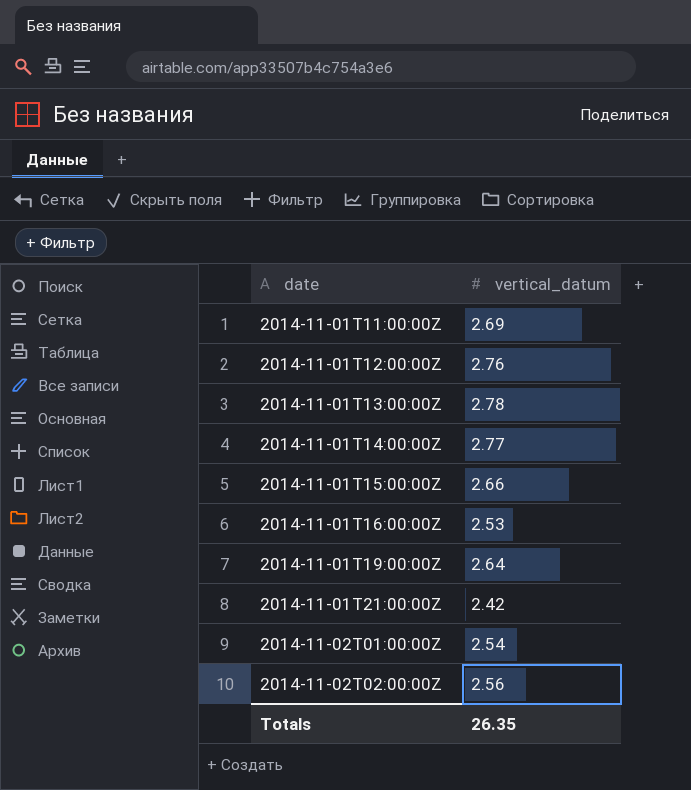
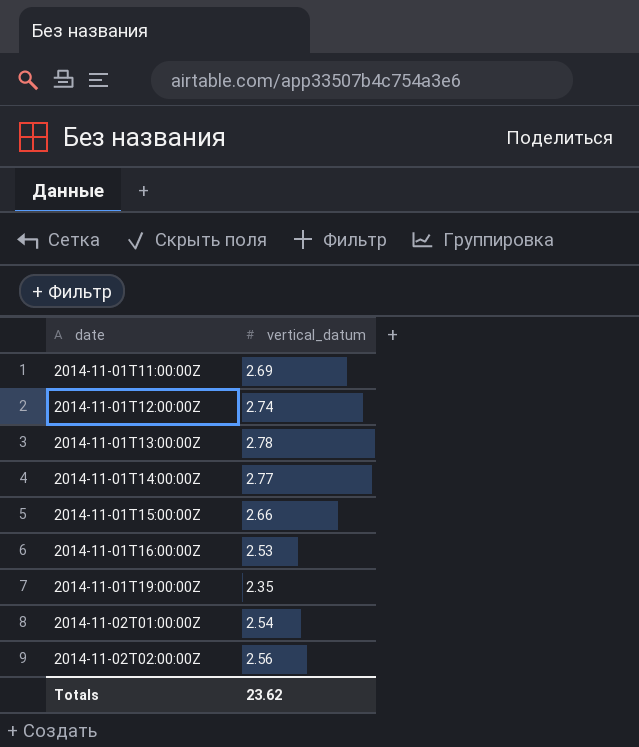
row 2014-11-01T21:00:00Z: 2.42 -> none
2014-11-01T12:00:00Z | vertical_datum: 2.76 -> 2.74
2014-11-01T19:00:00Z | vertical_datum: 2.64 -> 2.35
Totals | vertical_datum: 26.35 -> 23.62

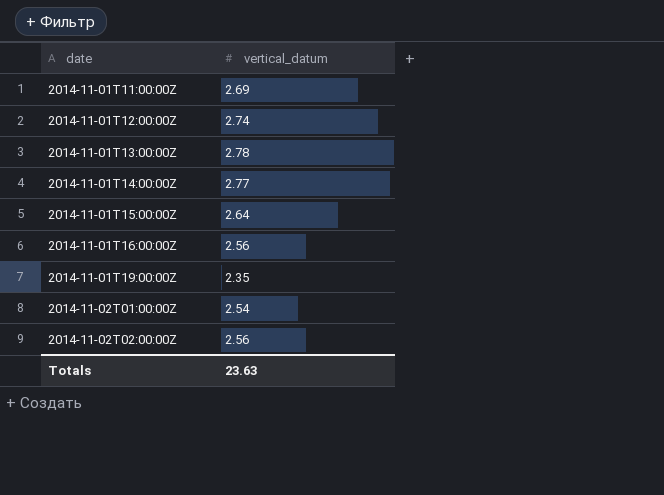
2014-11-01T15:00:00Z | vertical_datum: 2.66 -> 2.64
2014-11-01T16:00:00Z | vertical_datum: 2.53 -> 2.56
Totals | vertical_datum: 23.62 -> 23.63

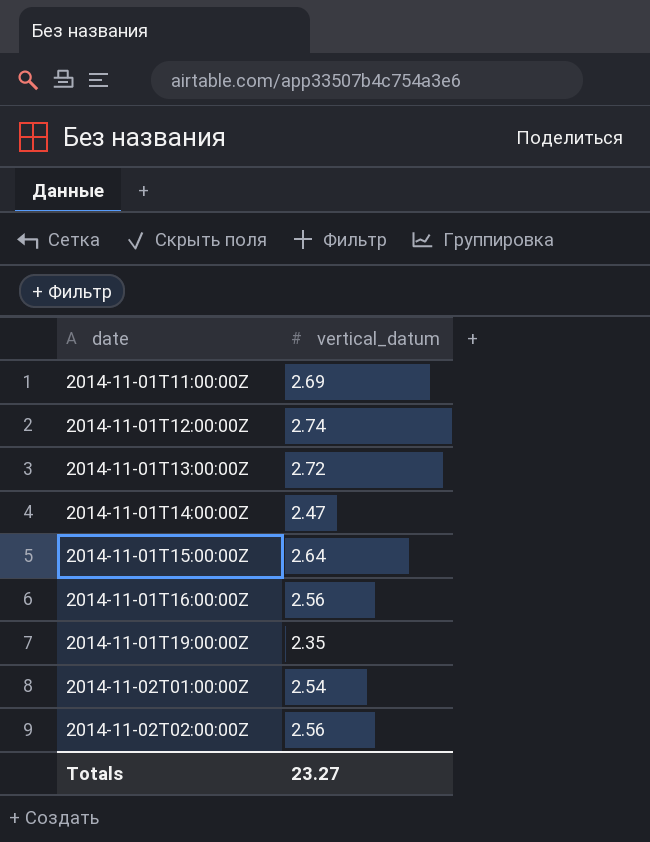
2014-11-01T13:00:00Z | vertical_datum: 2.78 -> 2.72
2014-11-01T14:00:00Z | vertical_datum: 2.77 -> 2.47
Totals | vertical_datum: 23.63 -> 23.27

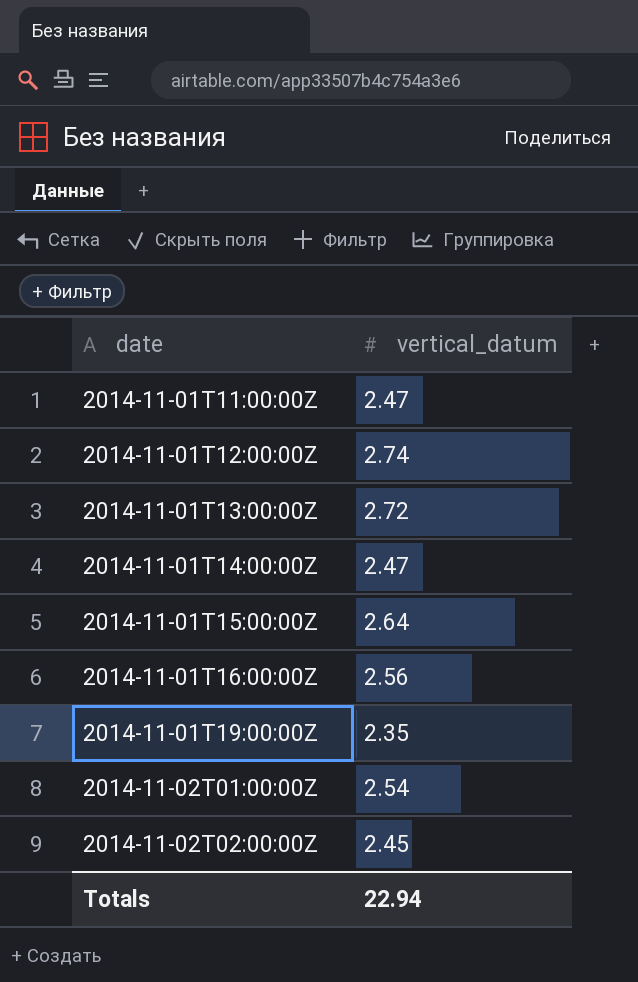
2014-11-01T11:00:00Z | vertical_datum: 2.69 -> 2.47
2014-11-02T02:00:00Z | vertical_datum: 2.56 -> 2.45
Totals | vertical_datum: 23.27 -> 22.94

